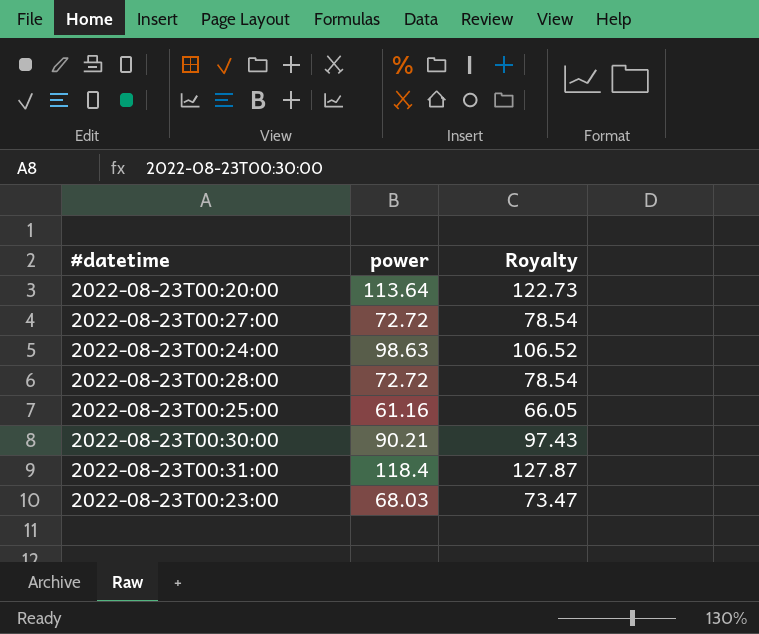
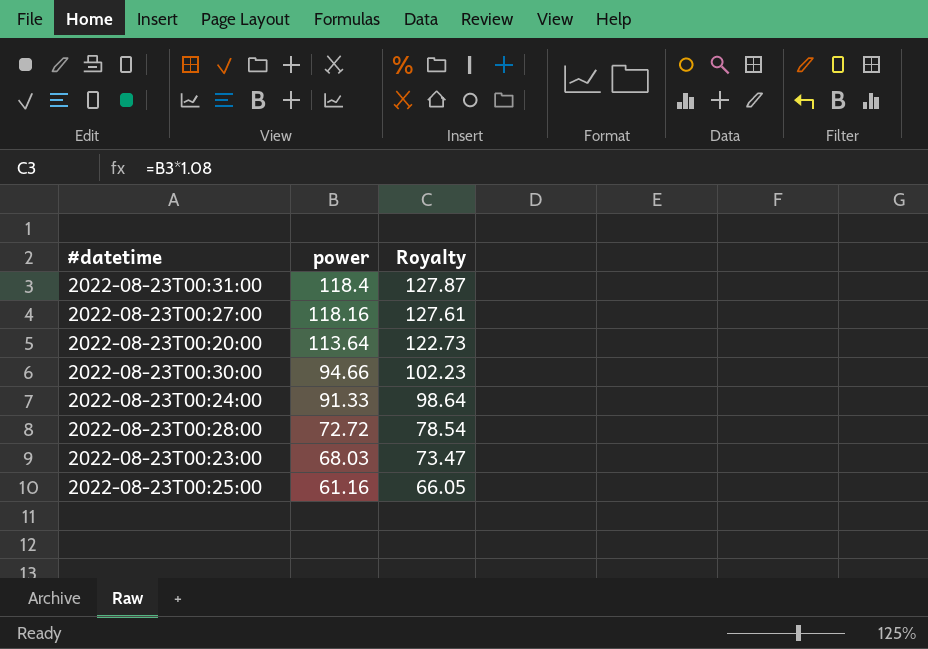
row order: none -> power descending
2022-08-23T00:27:00 | power: 72.72 -> 118.16
2022-08-23T00:27:00 | Royalty: 78.54 -> 127.61
2022-08-23T00:30:00 | power: 90.21 -> 94.66
2022-08-23T00:30:00 | Royalty: 97.43 -> 102.23
2022-08-23T00:24:00 | power: 98.63 -> 91.33
2022-08-23T00:24:00 | Royalty: 106.52 -> 98.64

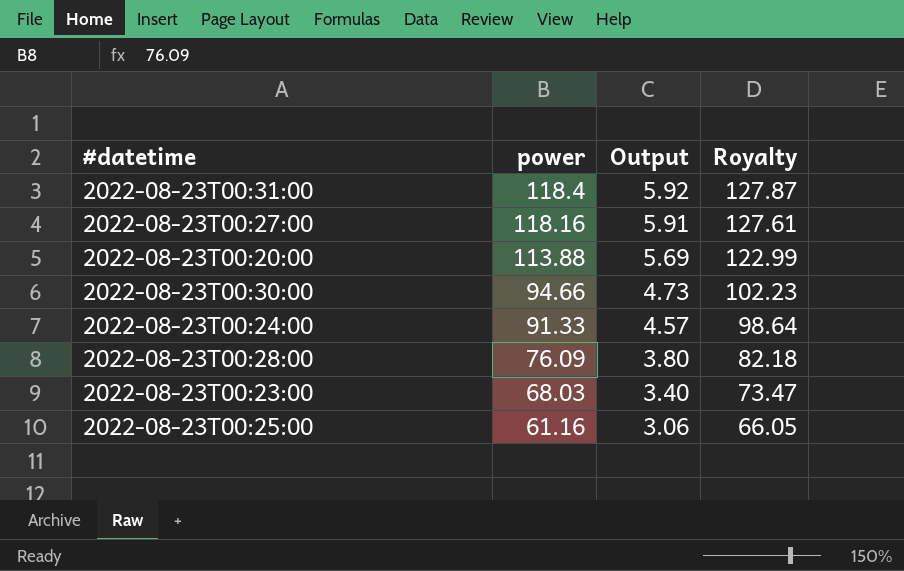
column Output | formula: none -> [power] * 0.05
2022-08-23T00:20:00 | power: 113.64 -> 113.88
2022-08-23T00:20:00 | Royalty: 122.73 -> 122.99
2022-08-23T00:28:00 | power: 72.72 -> 76.09
2022-08-23T00:28:00 | Royalty: 78.54 -> 82.18

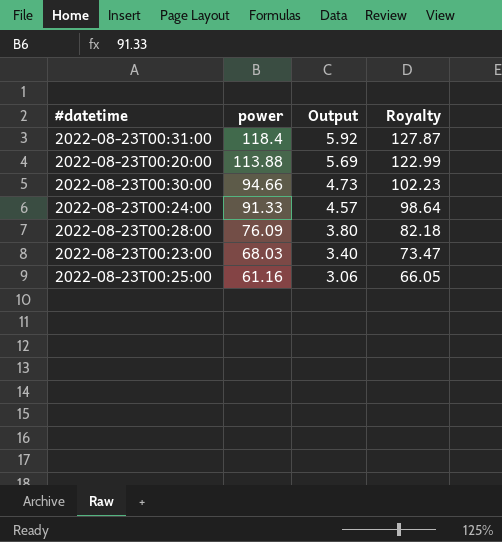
row 2022-08-23T00:27:00: 118.16 | 5.91 | 127.61 -> none

